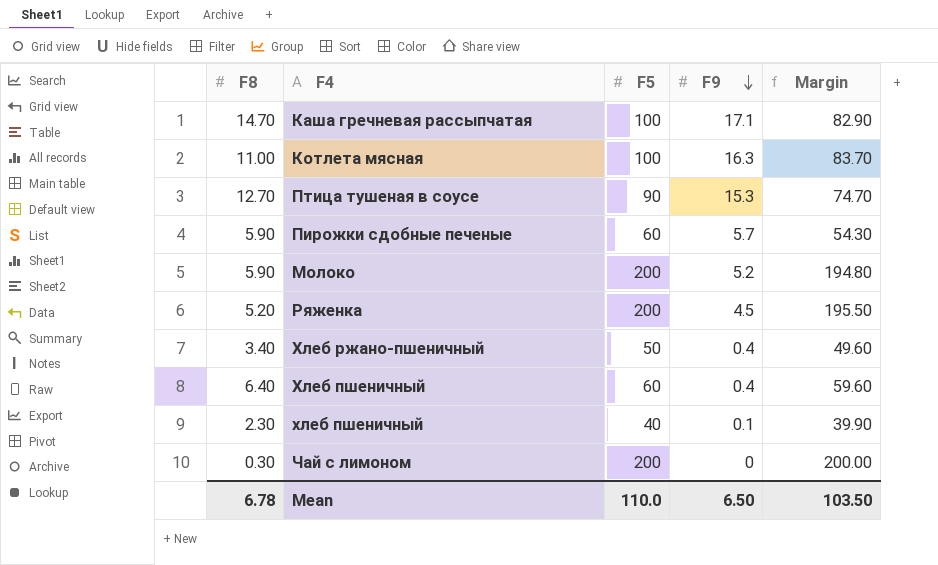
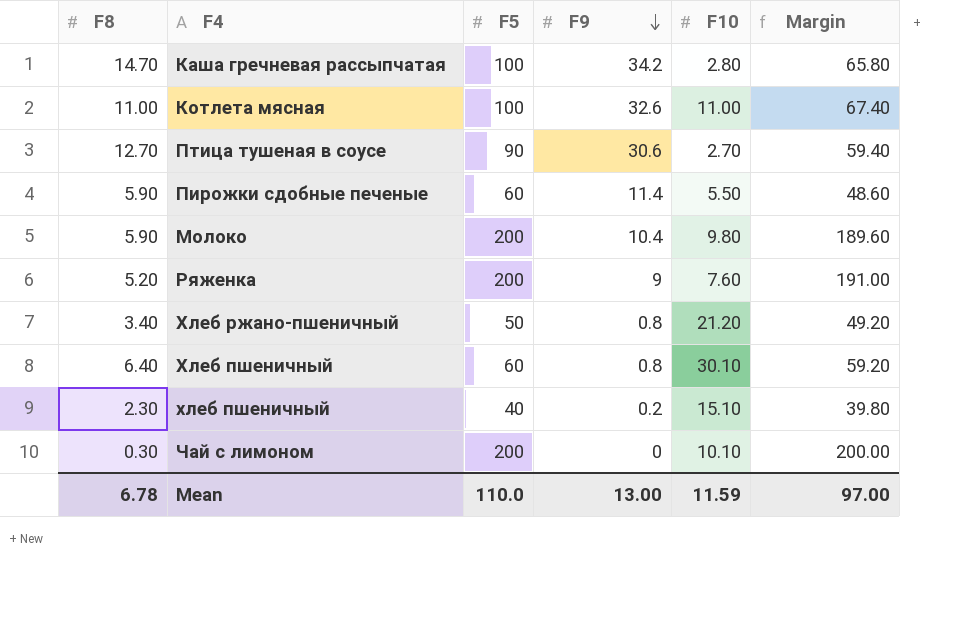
column F10 | position: none -> 5
Каша гречневая рассыпчатая | F9: 17.1 -> 34.2
Каша гречневая рассыпчатая | Margin: 82.90 -> 65.80
Котлета мясная | F9: 16.3 -> 32.6
Котлета мясная | Margin: 83.70 -> 67.40
Птица тушеная в соусе | F9: 15.3 -> 30.6
Птица тушеная в соусе | Margin: 74.70 -> 59.40
Пирожки сдобные печеные | F9: 5.7 -> 11.4
Пирожки сдобные печеные | Margin: 54.30 -> 48.60
Молоко | F9: 5.2 -> 10.4
Молоко | Margin: 194.80 -> 189.60
Ряженка | F9: 4.5 -> 9
Ряженка | Margin: 195.50 -> 191.00
Хлеб ржано-пшеничный | F9: 0.4 -> 0.8
Хлеб ржано-пшеничный | Margin: 49.60 -> 49.20
Хлеб пшеничный | F9: 0.4 -> 0.8
Хлеб пшеничный | Margin: 59.60 -> 59.20
хлеб пшеничный | F9: 0.1 -> 0.2
хлеб пшеничный | Margin: 39.90 -> 39.80
Mean | F9: 6.50 -> 13.00
Mean | Margin: 103.50 -> 97.00

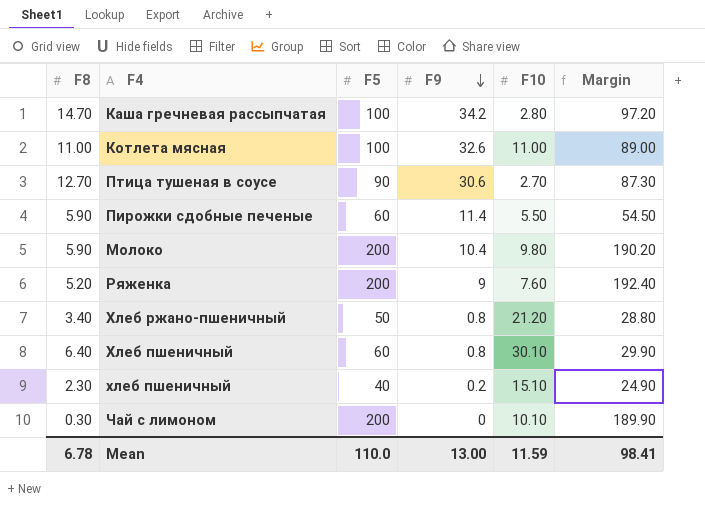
column Margin | formula: [F5] - [F9] -> [F5] - [F10]
Mean | Margin: 97.00 -> 98.41

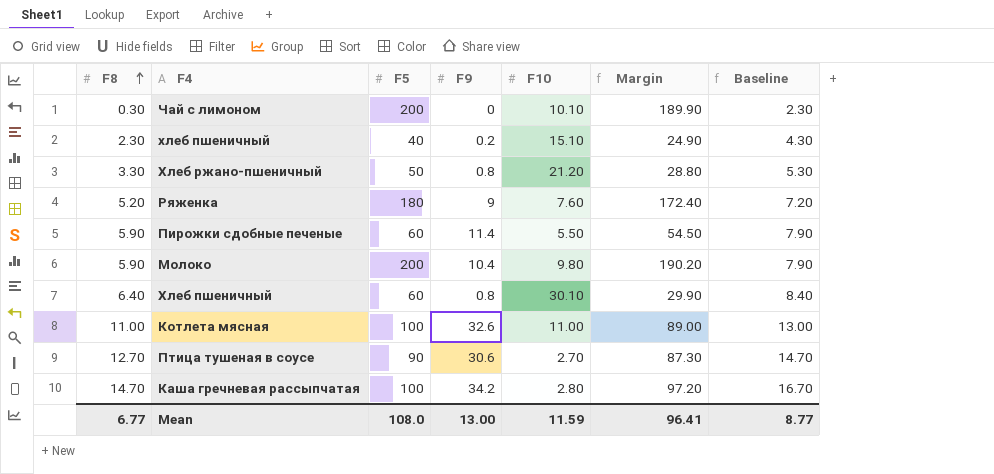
row order: F9 descending -> F8 ascending
column Baseline | formula: none -> [F8] + 2
Хлеб ржано-пшеничный | F8: 3.40 -> 3.30
Ряженка | F5: 200 -> 180
Ряженка | Margin: 192.40 -> 172.40
Mean | F8: 6.78 -> 6.77
Mean | F5: 110.0 -> 108.0
Mean | Margin: 98.41 -> 96.41

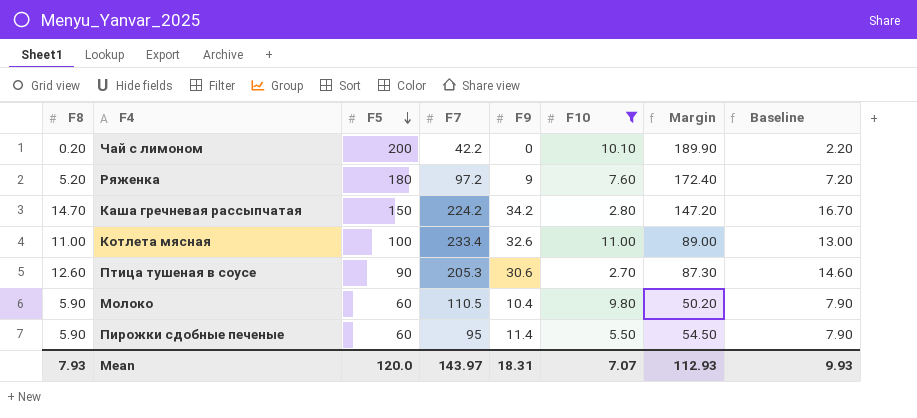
filter: none -> F10 <= 11.00
row order: F8 ascending -> F5 descending
column F7 | position: none -> 4
Чай с лимоном | F8: 0.30 -> 0.20
Чай с лимоном | Baseline: 2.30 -> 2.20
Каша гречневая рассыпчатая | F5: 100 -> 150
Каша гречневая рассыпчатая | Margin: 97.20 -> 147.20
Птица тушеная в соусе | F8: 12.70 -> 12.60
Птица тушеная в соусе | Baseline: 14.70 -> 14.60
Молоко | F5: 200 -> 60
Молоко | Margin: 190.20 -> 50.20
Mean | F8: 6.77 -> 7.93
Mean | F5: 108.0 -> 120.0
Mean | F9: 13.00 -> 18.31
Mean | F10: 11.59 -> 7.07
Mean | Margin: 96.41 -> 112.93
Mean | Baseline: 8.77 -> 9.93

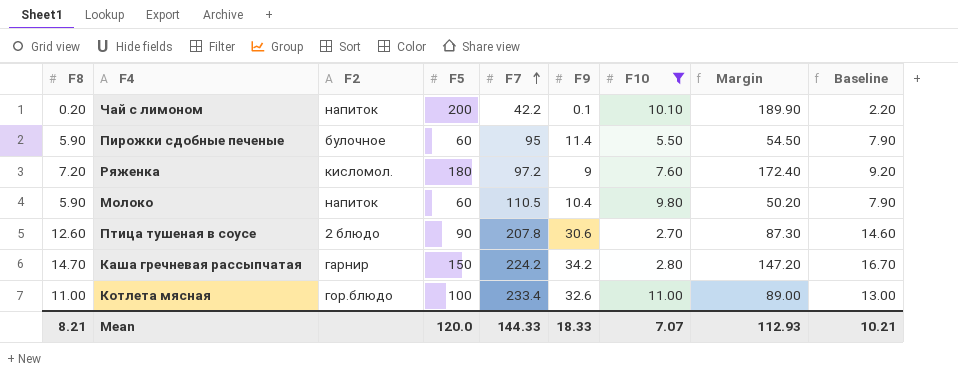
row order: F5 descending -> F7 ascending
column F2 | position: none -> 3
Чай с лимоном | F9: 0 -> 0.1
Ряженка | F8: 5.20 -> 7.20
Ряженка | Baseline: 7.20 -> 9.20
Птица тушеная в соусе | F7: 205.3 -> 207.8
Mean | F8: 7.93 -> 8.21
Mean | F7: 143.97 -> 144.33
Mean | F9: 18.31 -> 18.33
Mean | Baseline: 9.93 -> 10.21

